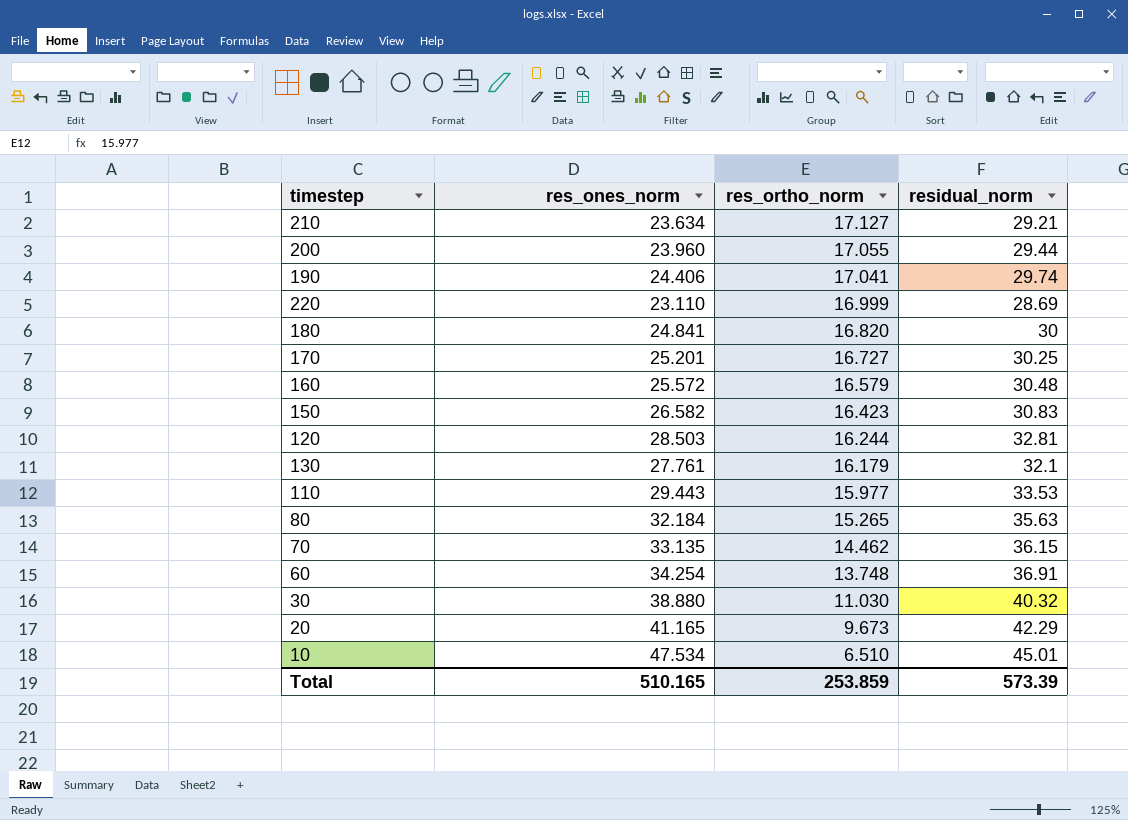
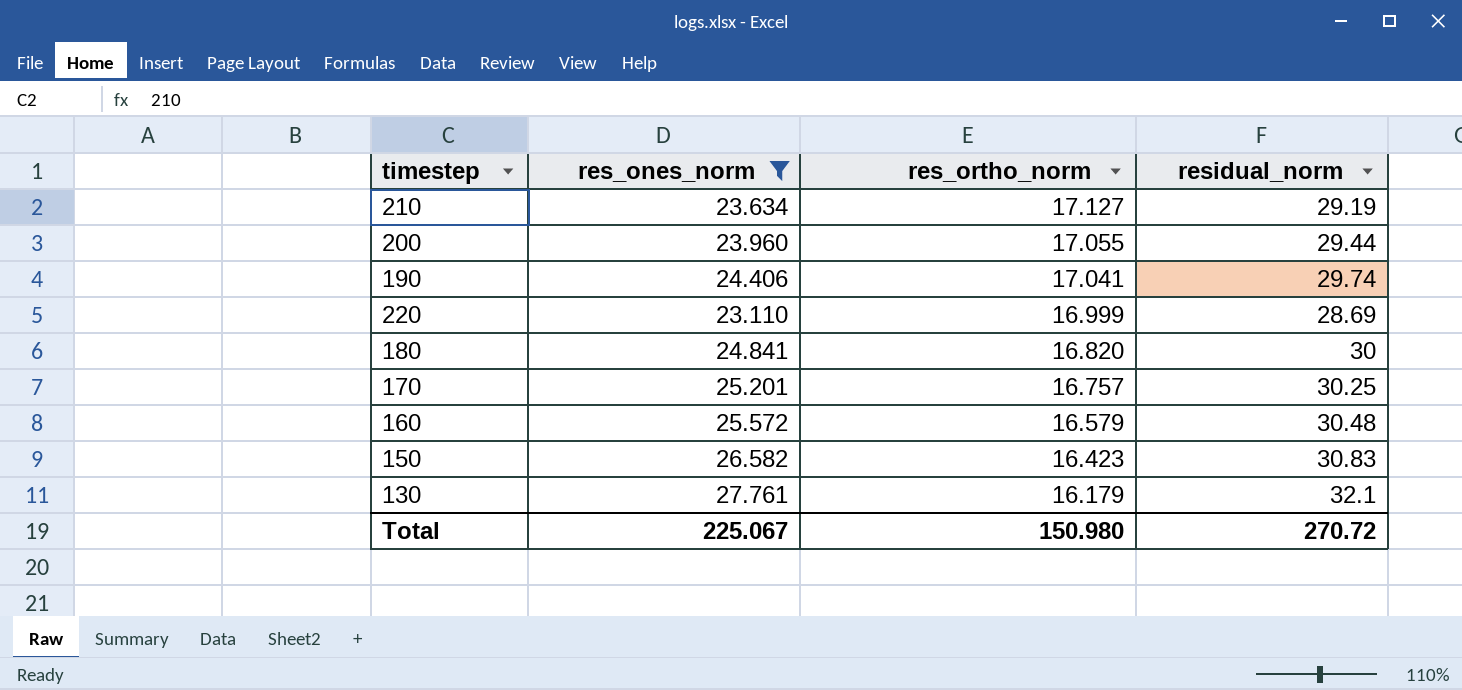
filter: none -> res_ones_norm <= 27.761
210 | residual_norm: 29.21 -> 29.19
170 | res_ortho_norm: 16.727 -> 16.757
Total | res_ones_norm: 510.165 -> 225.067
Total | res_ortho_norm: 253.859 -> 150.980
Total | residual_norm: 573.39 -> 270.72

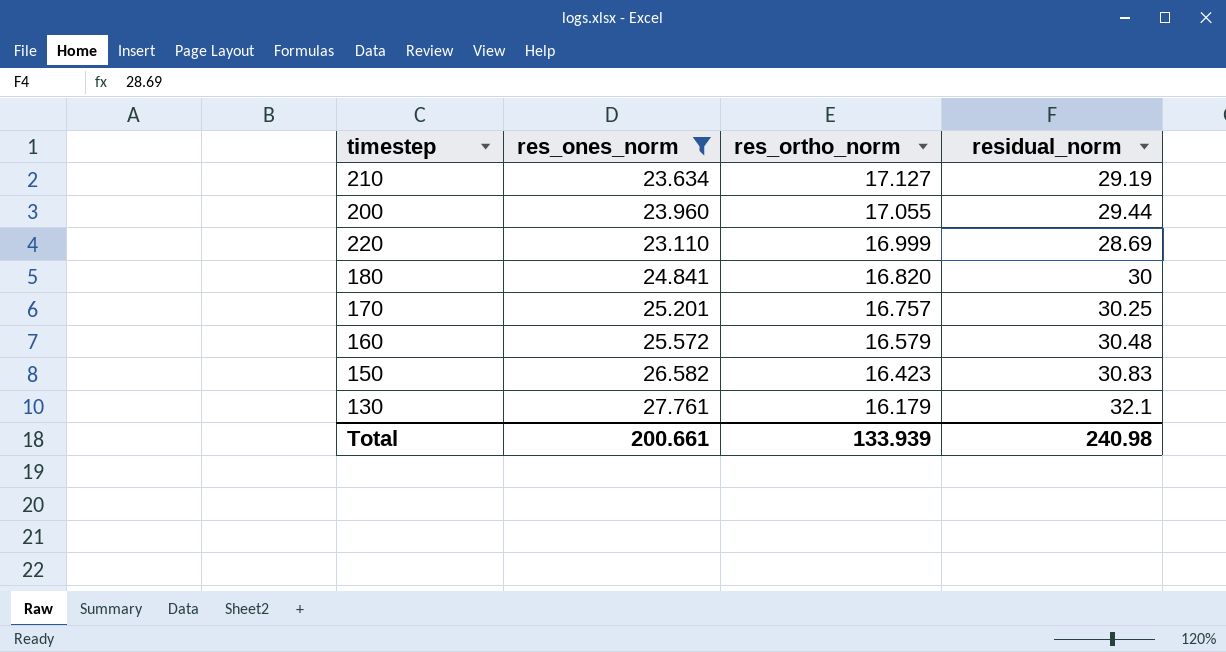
row 190: 24.406 | 17.041 | 29.74 -> none
Total | res_ones_norm: 225.067 -> 200.661
Total | res_ortho_norm: 150.980 -> 133.939
Total | residual_norm: 270.72 -> 240.98

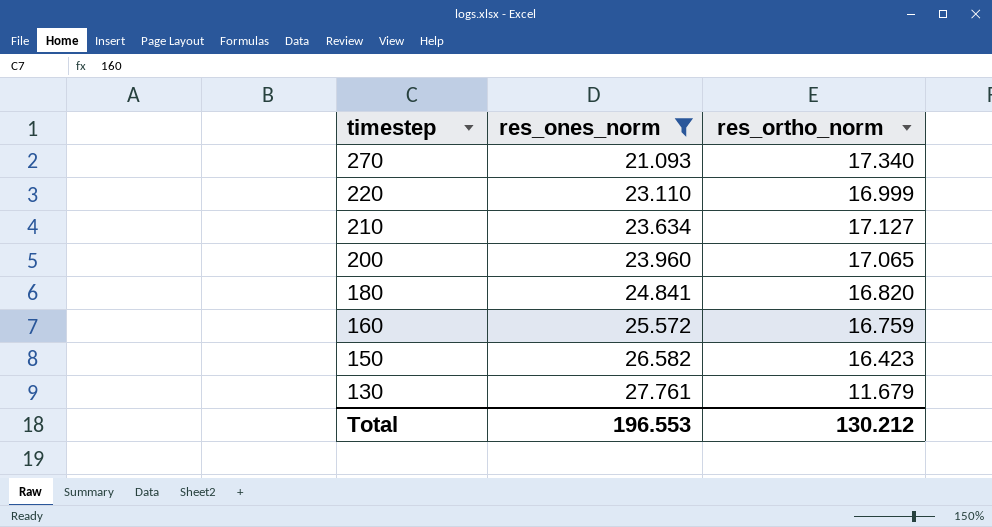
row order: res_ortho_norm descending -> timestep descending
column residual_norm | position: 4 -> none
row 170: 25.201 | 16.757 | 30.25 -> none
row 270: none -> 21.093 | 17.340
200 | res_ortho_norm: 17.055 -> 17.065
160 | res_ortho_norm: 16.579 -> 16.759
130 | res_ortho_norm: 16.179 -> 11.679
Total | res_ones_norm: 200.661 -> 196.553
Total | res_ortho_norm: 133.939 -> 130.212

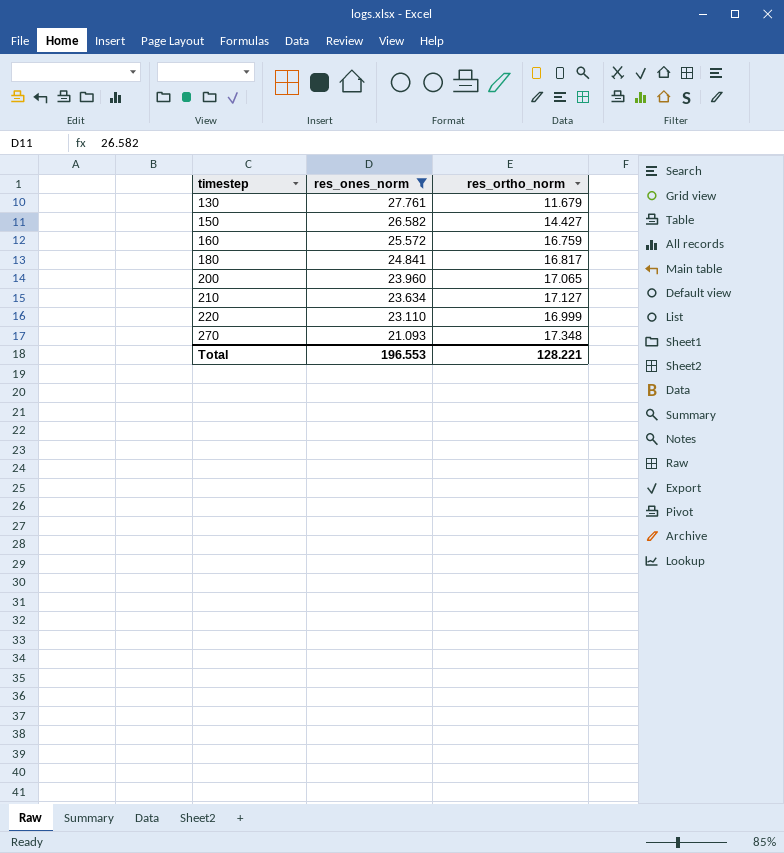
row order: timestep descending -> timestep ascending
150 | res_ortho_norm: 16.423 -> 14.427
180 | res_ortho_norm: 16.820 -> 16.817
270 | res_ortho_norm: 17.340 -> 17.348
Total | res_ortho_norm: 130.212 -> 128.221

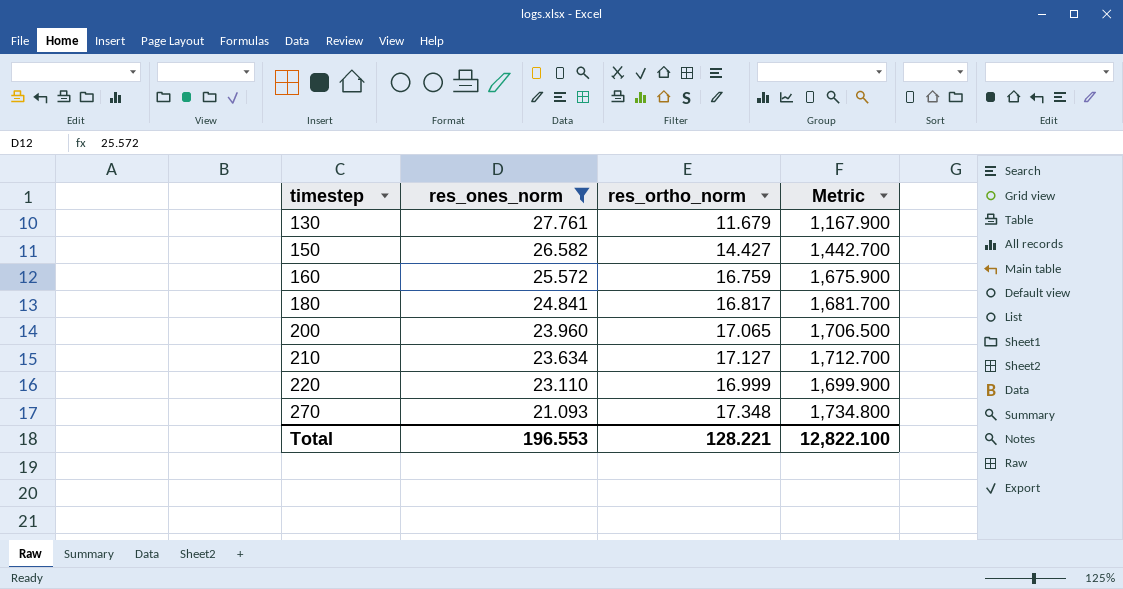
column Metric | formula: none -> [res_ortho_norm] * 100

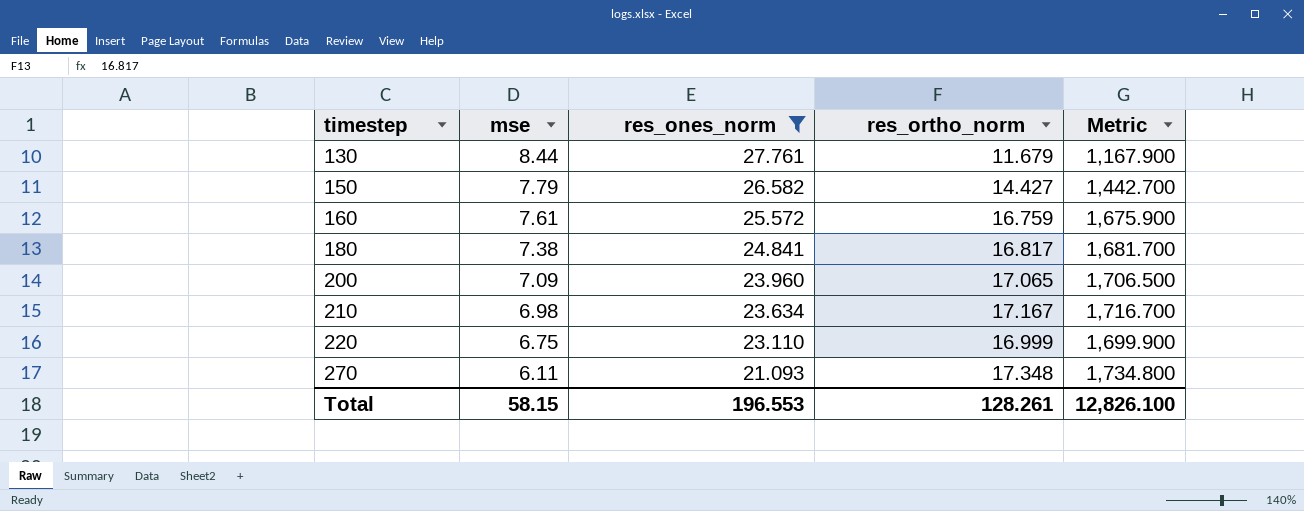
column mse | position: none -> 2
210 | res_ortho_norm: 17.127 -> 17.167
210 | Metric: 1,712.700 -> 1,716.700
Total | res_ortho_norm: 128.221 -> 128.261
Total | Metric: 12,822.100 -> 12,826.100

